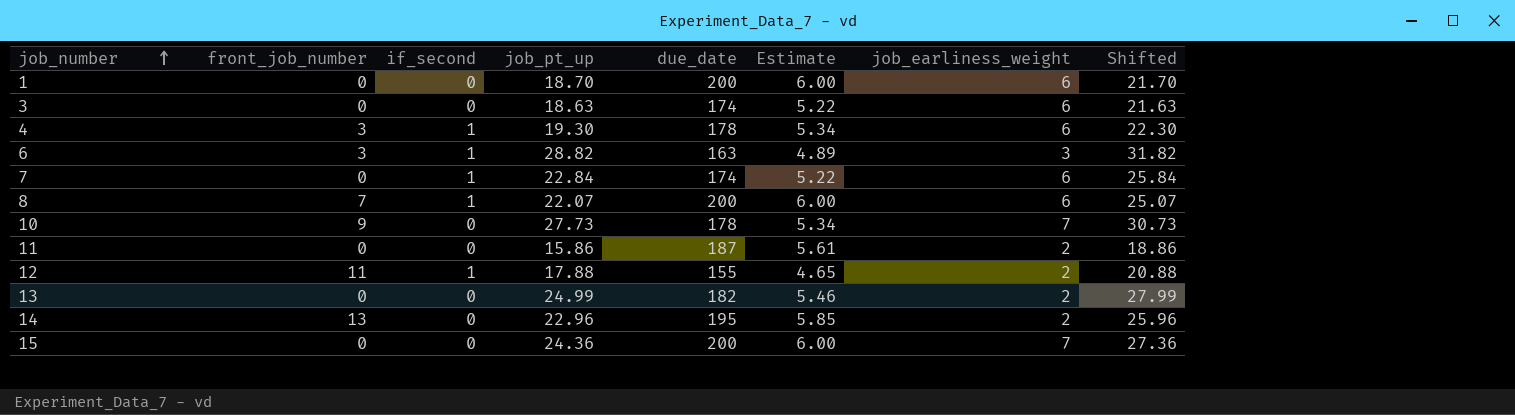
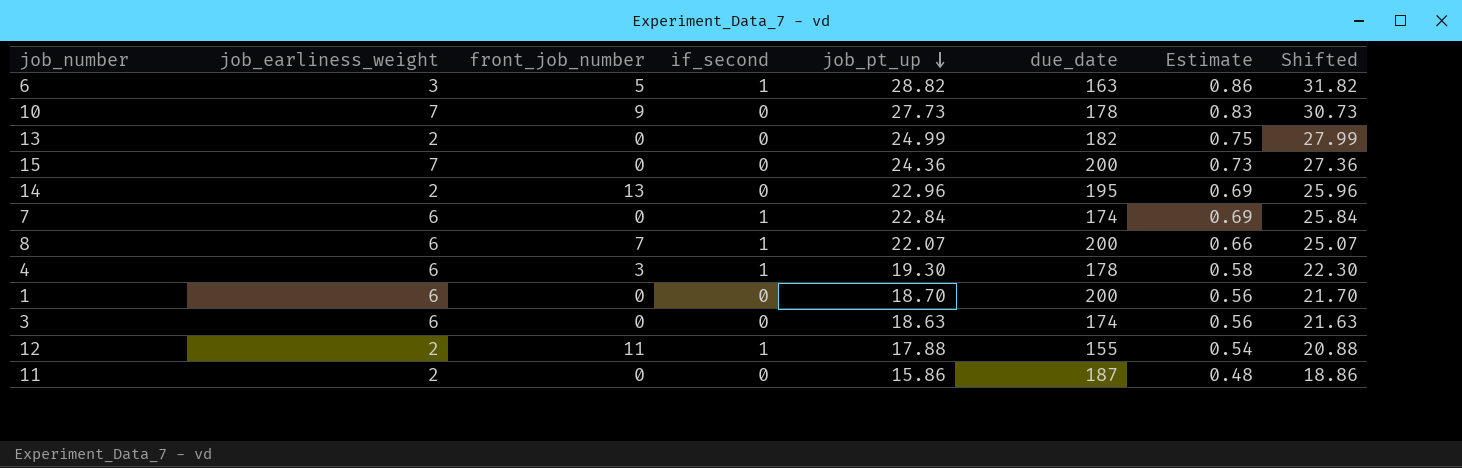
row order: job_number ascending -> job_pt_up descending
column job_earliness_weight | position: 7 -> 2
column Estimate | formula: [due_date] * 0.03 -> [job_pt_up] * 0.03
6 | front_job_number: 3 -> 5

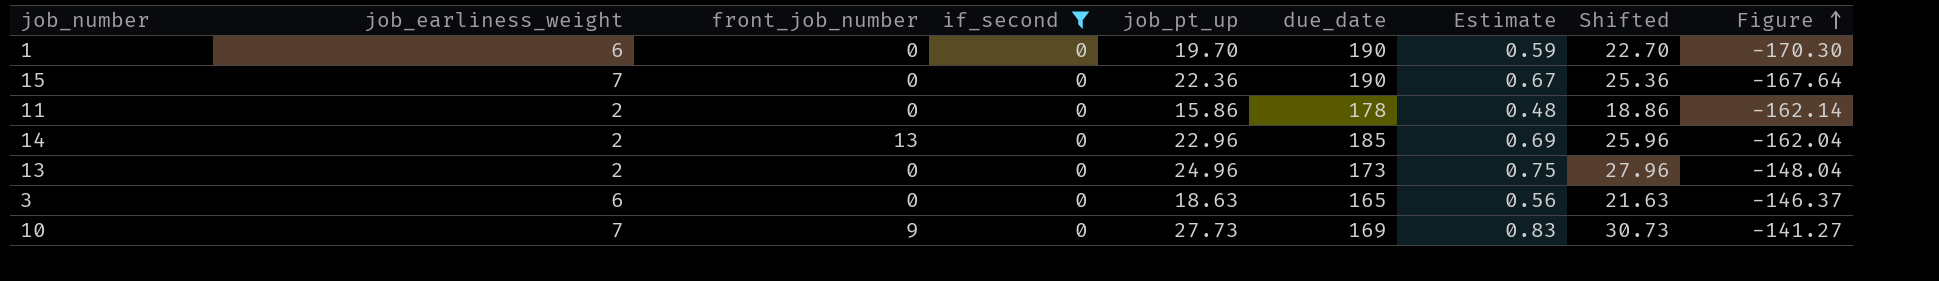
filter: none -> if_second = 0
row order: job_pt_up descending -> Figure ascending
column Figure | formula: none -> [job_pt_up] - [due_date]
1 | job_pt_up: 18.70 -> 19.70
1 | due_date: 200 -> 190
1 | Estimate: 0.56 -> 0.59
1 | Shifted: 21.70 -> 22.70
15 | job_pt_up: 24.36 -> 22.36
15 | due_date: 200 -> 190
15 | Estimate: 0.73 -> 0.67
15 | Shifted: 27.36 -> 25.36
11 | due_date: 187 -> 178
14 | due_date: 195 -> 185
13 | job_pt_up: 24.99 -> 24.96
13 | due_date: 182 -> 173
13 | Shifted: 27.99 -> 27.96
3 | due_date: 174 -> 165
10 | due_date: 178 -> 169

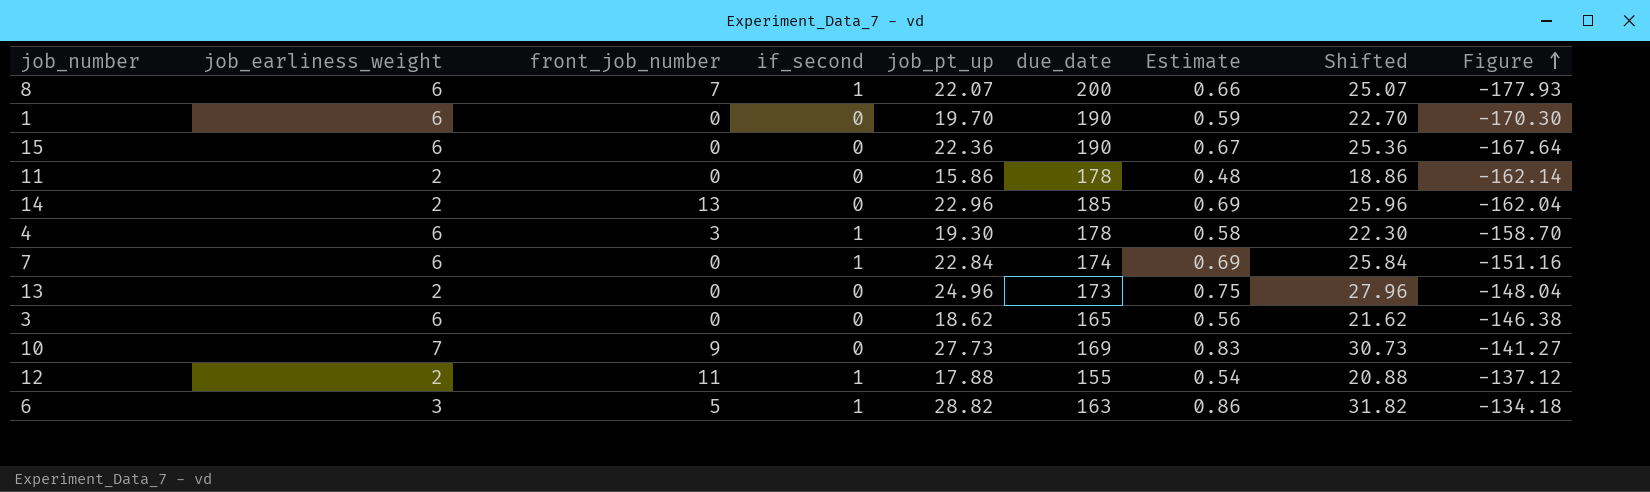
filter: if_second = 0 -> none
15 | job_earliness_weight: 7 -> 6
3 | job_pt_up: 18.63 -> 18.62
3 | Shifted: 21.63 -> 21.62
3 | Figure: -146.37 -> -146.38

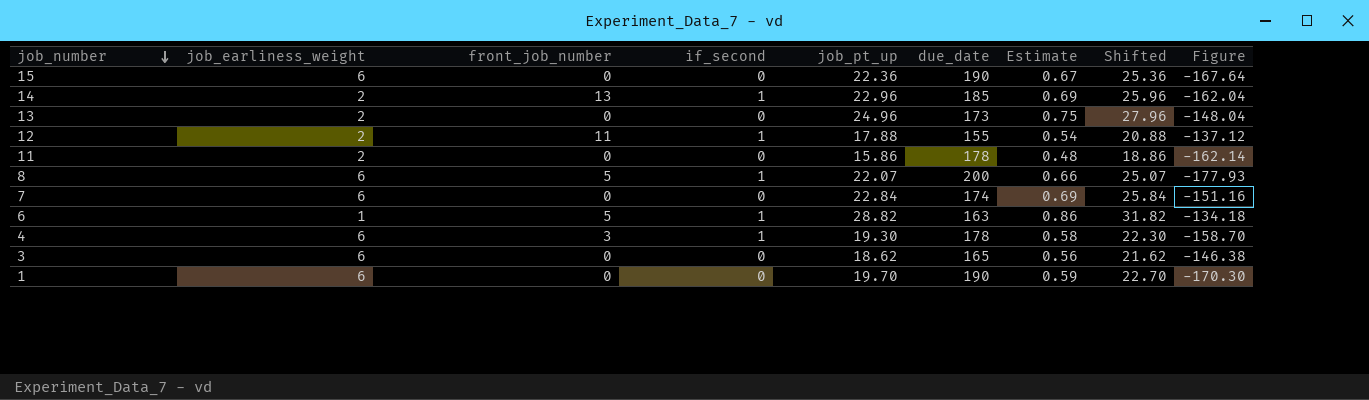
row order: Figure ascending -> job_number descending
row 10: 7 | 9 | 0 | 27.73 | 169 | 0.83 | 30.73 | -141.27 -> none
14 | if_second: 0 -> 1
8 | front_job_number: 7 -> 5
7 | if_second: 1 -> 0
6 | job_earliness_weight: 3 -> 1

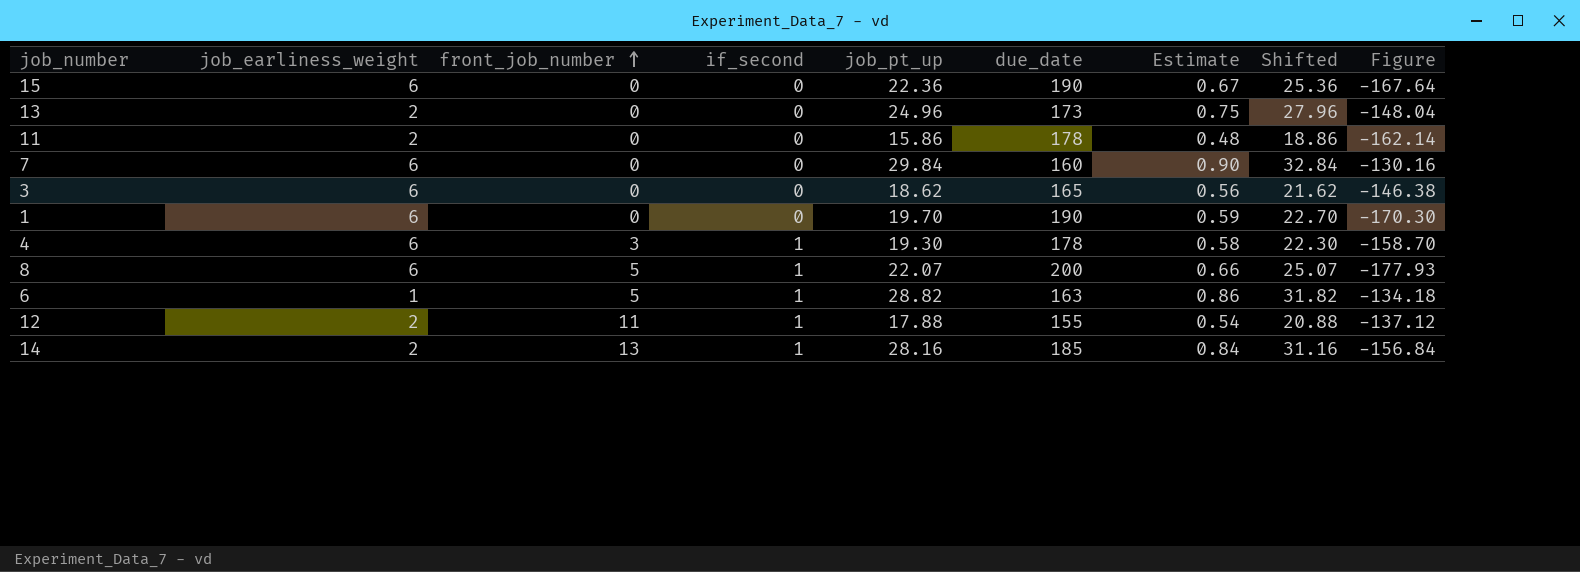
row order: job_number descending -> front_job_number ascending
7 | job_pt_up: 22.84 -> 29.84
7 | due_date: 174 -> 160
7 | Estimate: 0.69 -> 0.90
7 | Shifted: 25.84 -> 32.84
7 | Figure: -151.16 -> -130.16
14 | job_pt_up: 22.96 -> 28.16
14 | Estimate: 0.69 -> 0.84
14 | Shifted: 25.96 -> 31.16
14 | Figure: -162.04 -> -156.84

